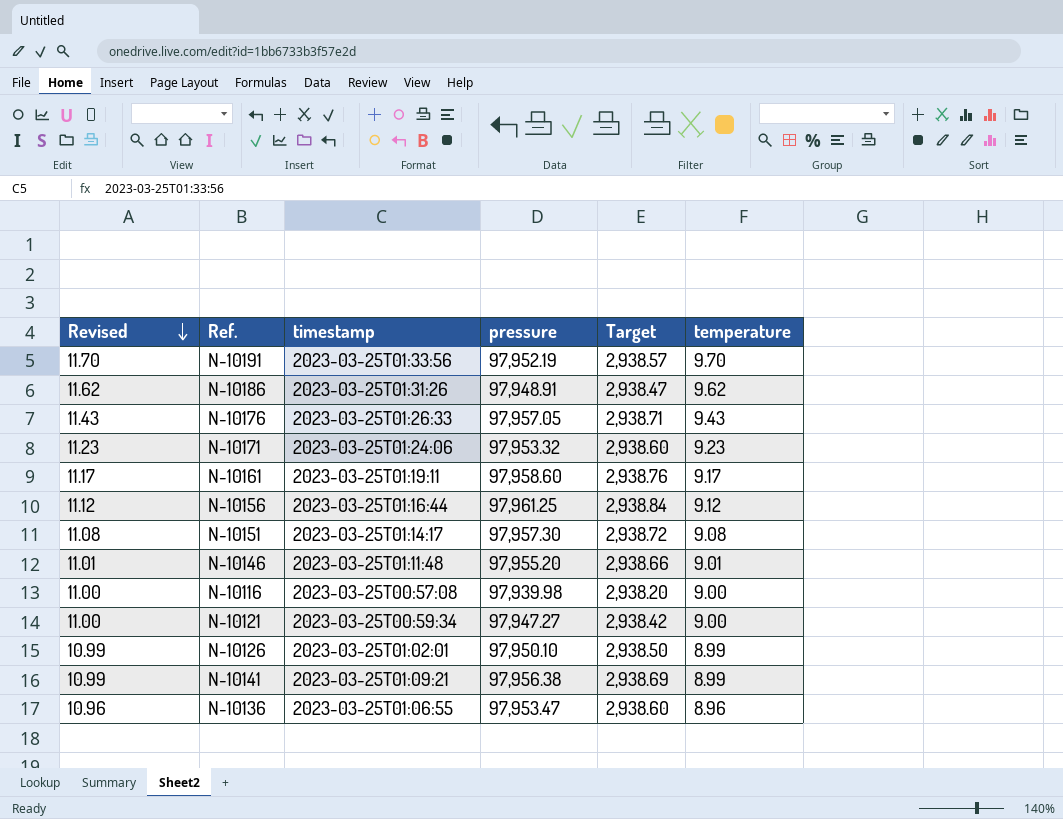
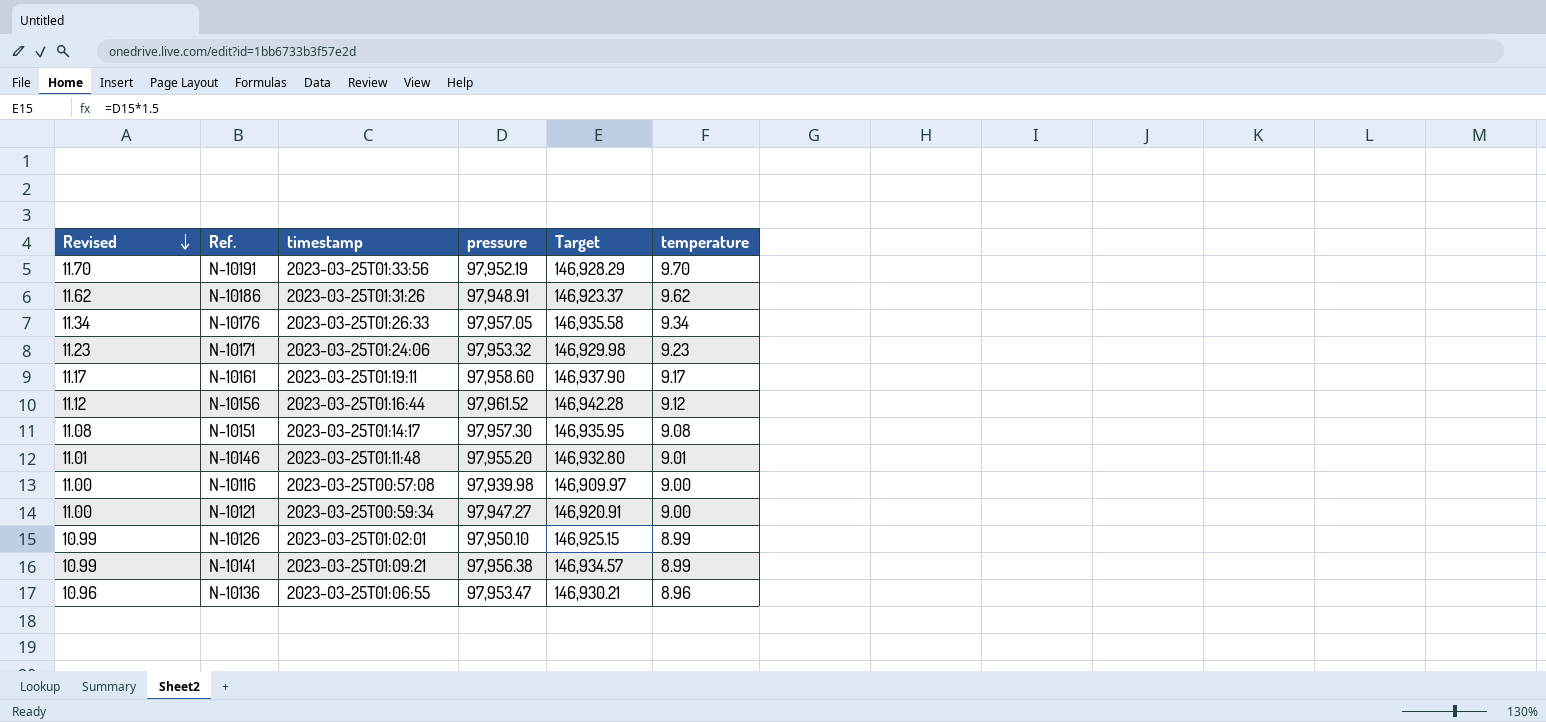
column Target | formula: [pressure] * 0.03 -> [pressure] * 1.5
N-10176 | Revised: 11.43 -> 11.34
N-10176 | temperature: 9.43 -> 9.34
N-10156 | pressure: 97,961.25 -> 97,961.52

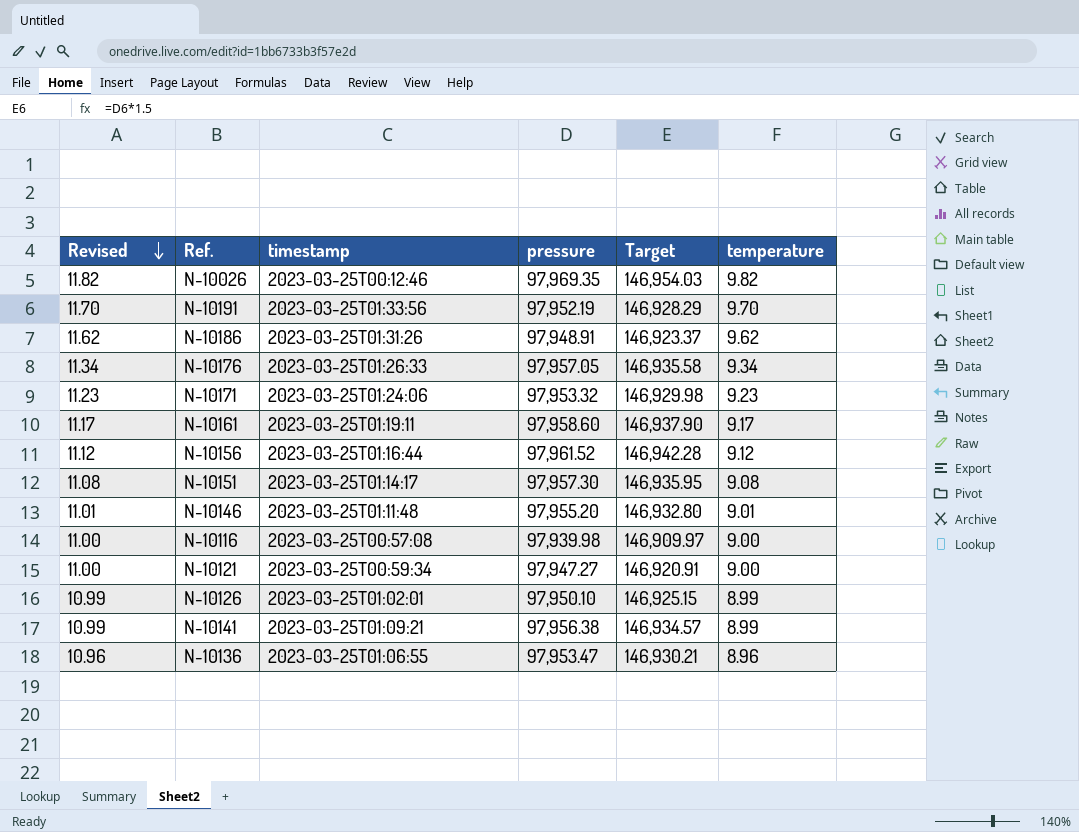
row N-10026: none -> 11.82 | 2023-03-25T00:12:46 | 97,969.35 | 146,954.03 | 9.82

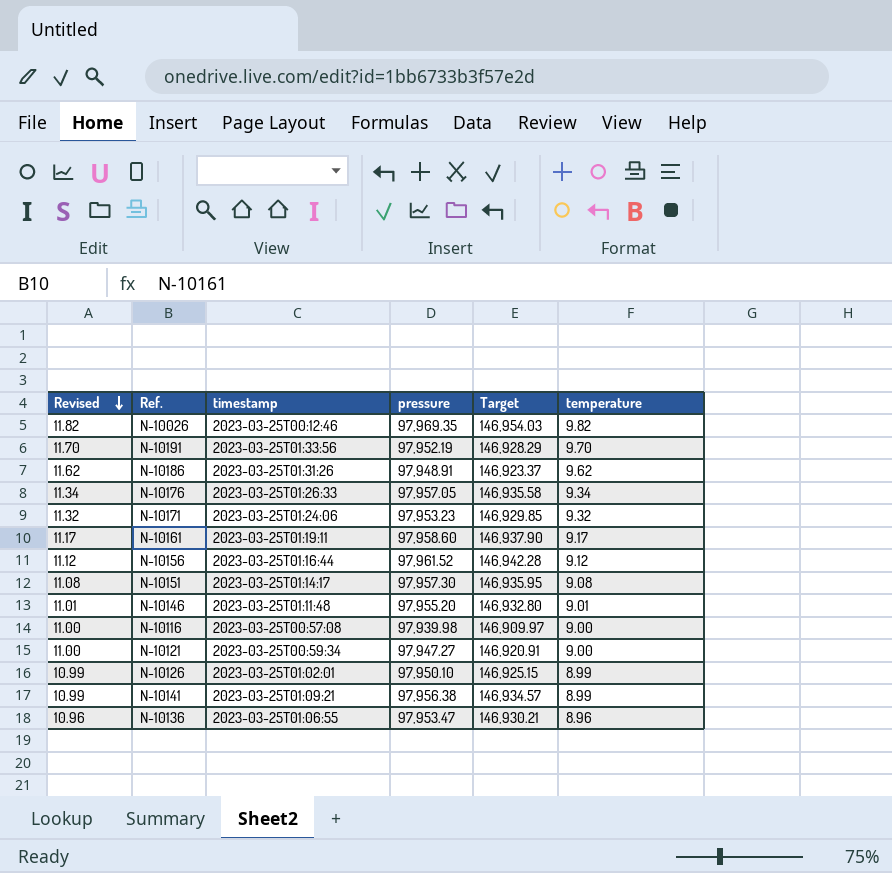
N-10171 | Revised: 11.23 -> 11.32
N-10171 | pressure: 97,953.32 -> 97,953.23
N-10171 | Target: 146,929.98 -> 146,929.85
N-10171 | temperature: 9.23 -> 9.32

